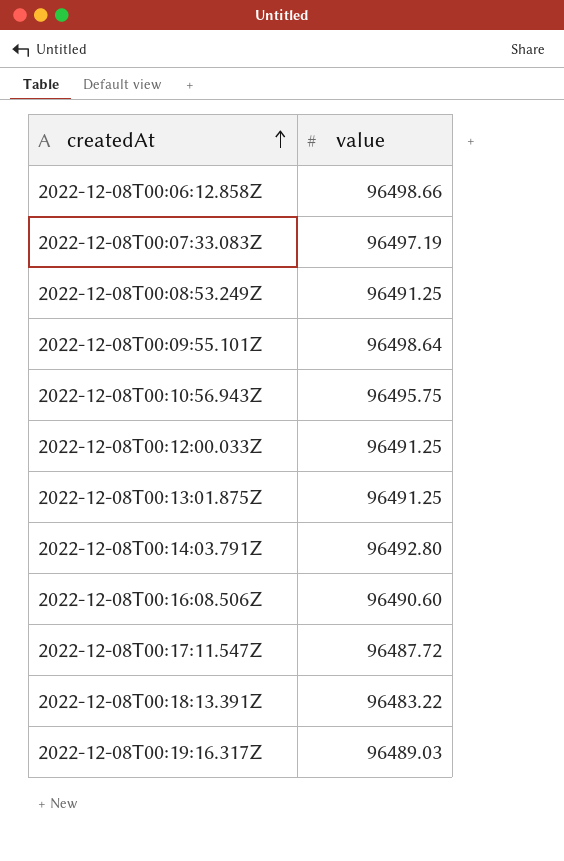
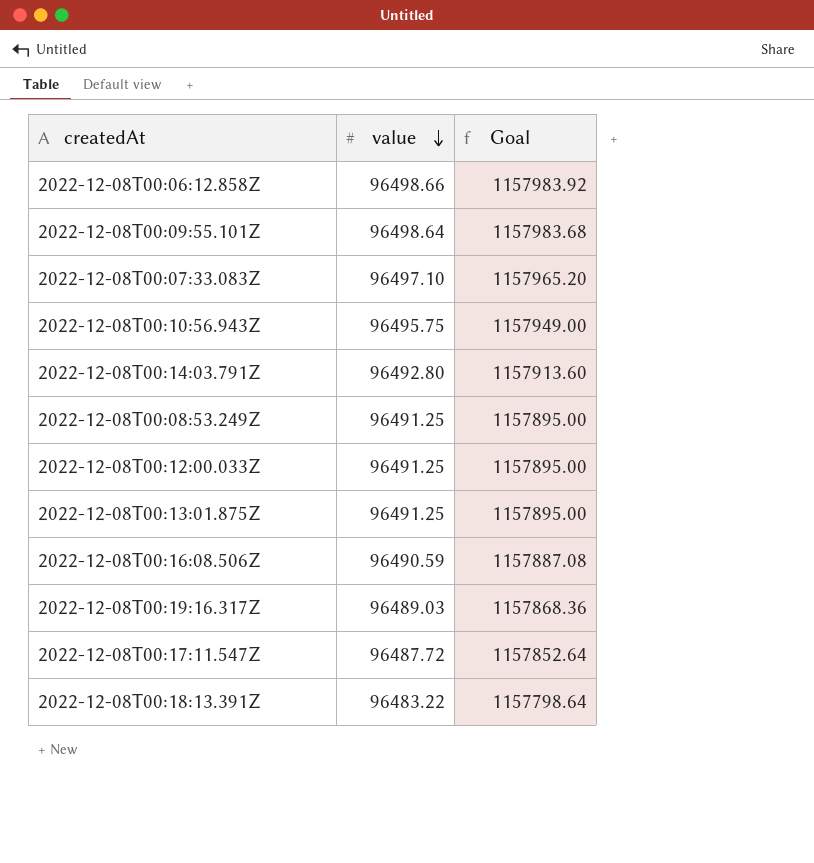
row order: createdAt ascending -> value descending
column Goal | formula: none -> [value] * 12
2022-12-08T00:07:33.083Z | value: 96497.19 -> 96497.10
2022-12-08T00:16:08.506Z | value: 96490.60 -> 96490.59

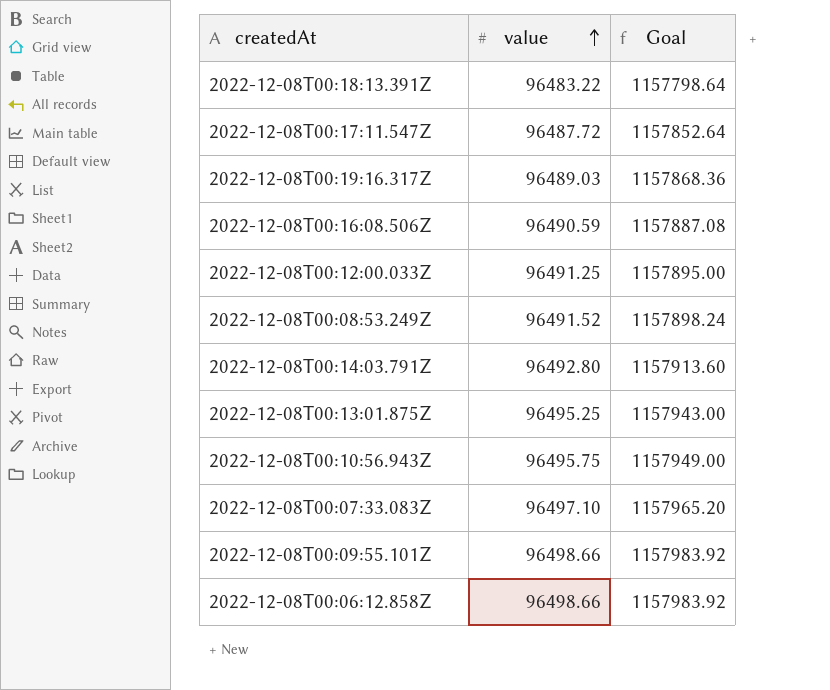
row order: value descending -> value ascending
2022-12-08T00:08:53.249Z | value: 96491.25 -> 96491.52
2022-12-08T00:08:53.249Z | Goal: 1157895.00 -> 1157898.24
2022-12-08T00:13:01.875Z | value: 96491.25 -> 96495.25
2022-12-08T00:13:01.875Z | Goal: 1157895.00 -> 1157943.00
2022-12-08T00:09:55.101Z | value: 96498.64 -> 96498.66
2022-12-08T00:09:55.101Z | Goal: 1157983.68 -> 1157983.92

